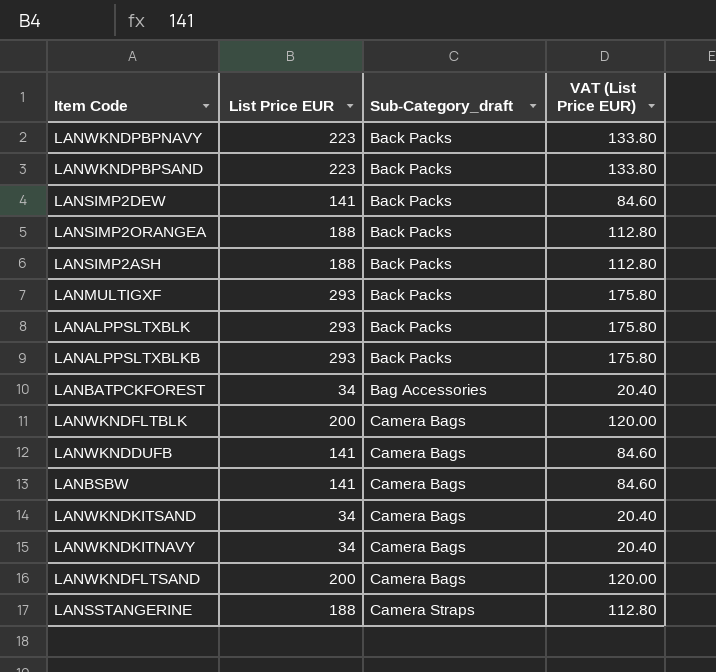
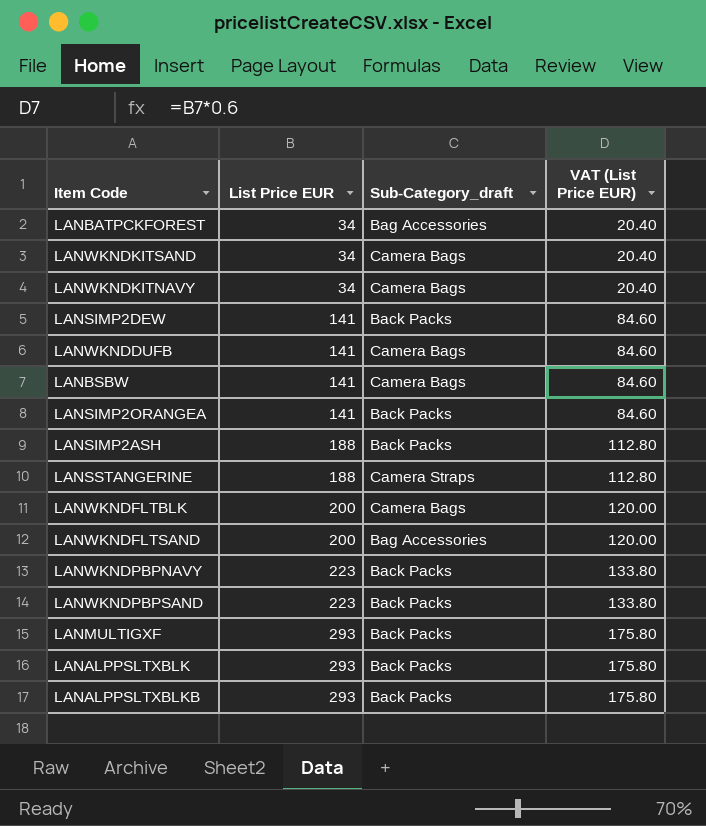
row order: Sub-Category_draft ascending -> List Price EUR ascending
LANSIMP2ORANGEA | List Price EUR: 188 -> 141
LANSIMP2ORANGEA | VAT (List Price EUR): 112.80 -> 84.60
LANWKNDFLTSAND | Sub-Category_draft: Camera Bags -> Bag Accessories

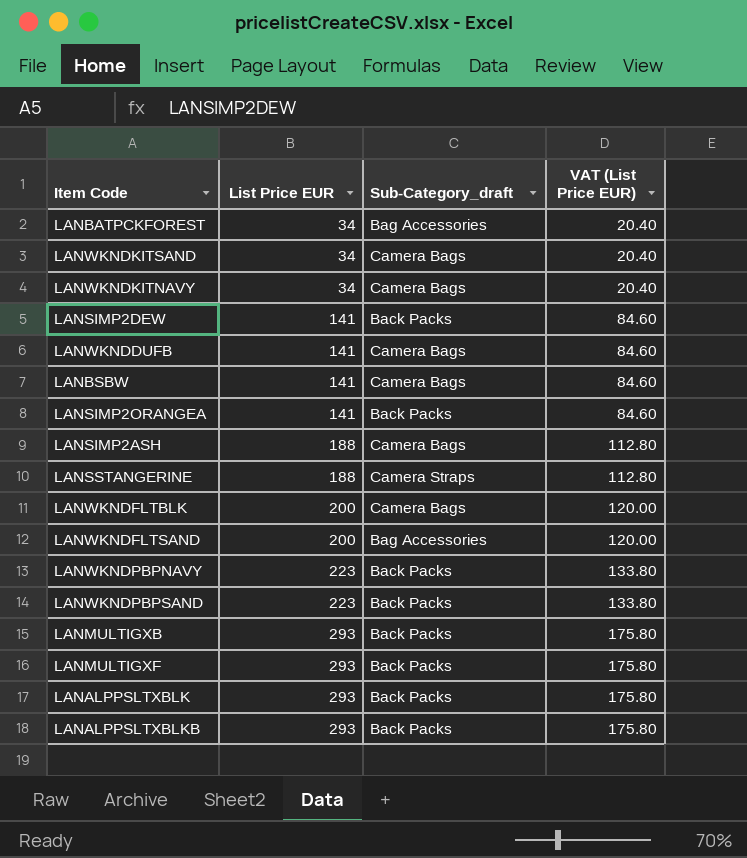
LANSIMP2ASH | Sub-Category_draft: Back Packs -> Camera Bags
row LANMULTIGXB: none -> 293 | Back Packs | 175.80

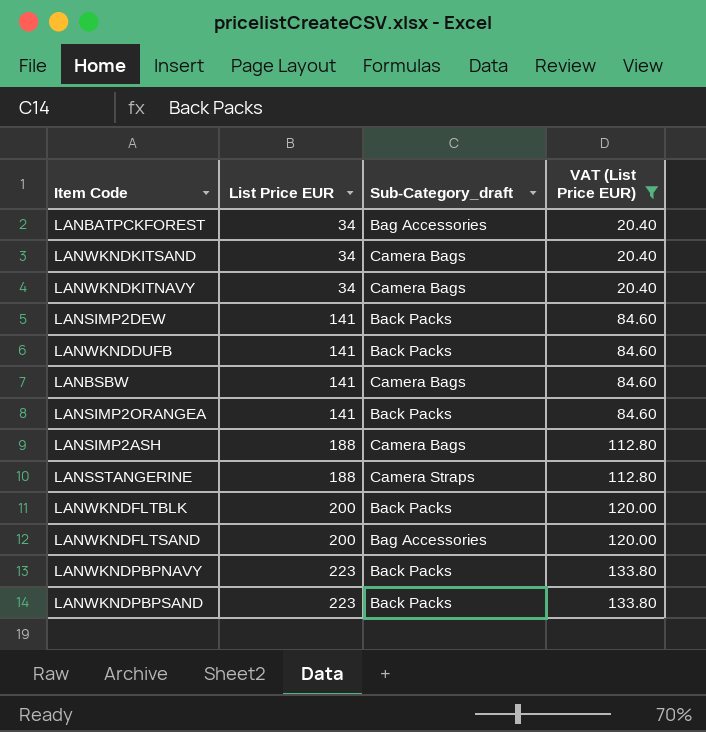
filter: none -> VAT (List Price EUR) != 175.80
LANWKNDDUFB | Sub-Category_draft: Camera Bags -> Back Packs
LANWKNDFLTBLK | Sub-Category_draft: Camera Bags -> Back Packs

